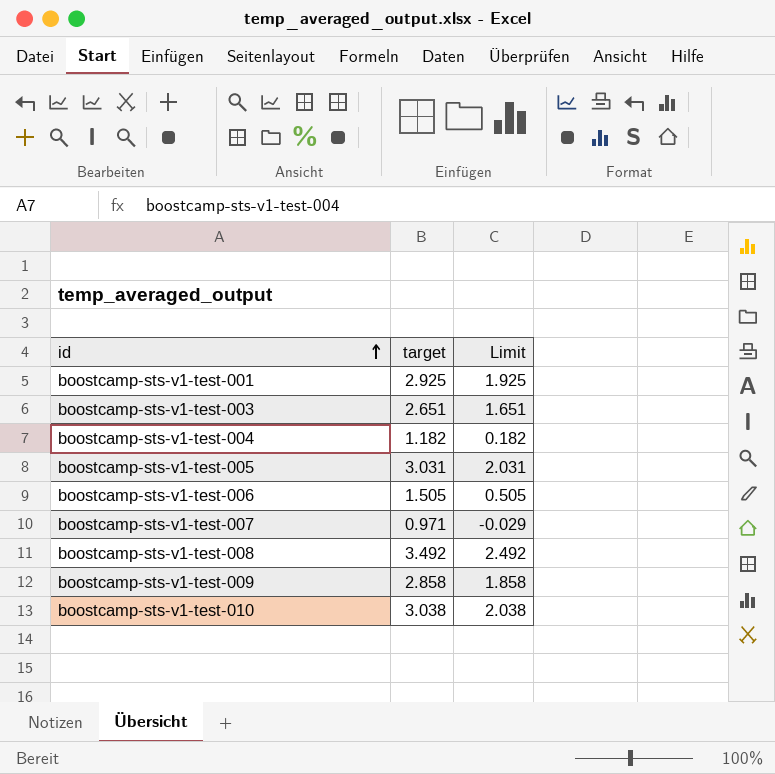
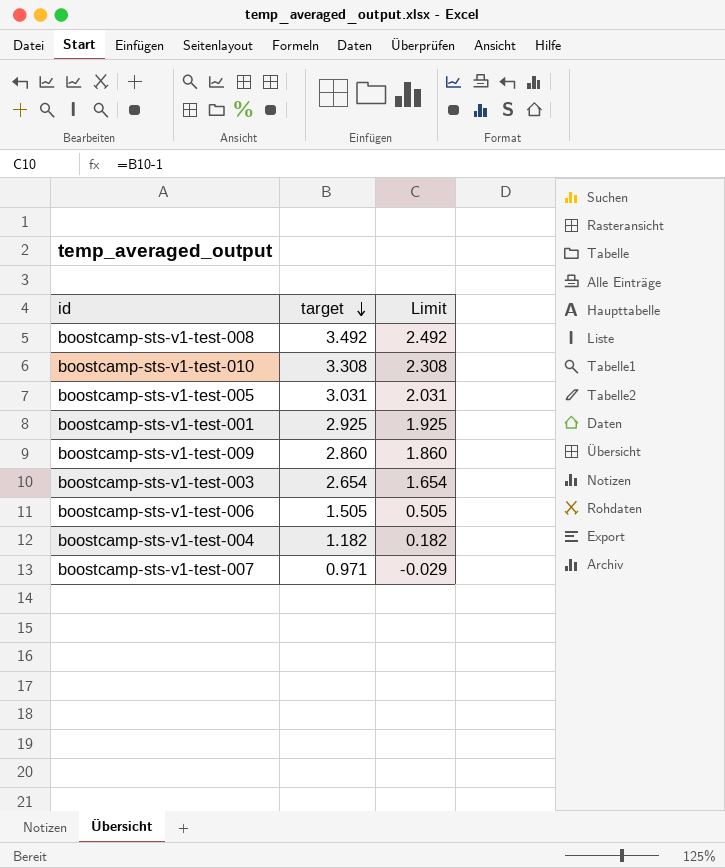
row order: id ascending -> target descending
boostcamp-sts-v1-test-010 | target: 3.038 -> 3.308
boostcamp-sts-v1-test-010 | Limit: 2.038 -> 2.308
boostcamp-sts-v1-test-009 | target: 2.858 -> 2.860
boostcamp-sts-v1-test-009 | Limit: 1.858 -> 1.860
boostcamp-sts-v1-test-003 | target: 2.651 -> 2.654
boostcamp-sts-v1-test-003 | Limit: 1.651 -> 1.654

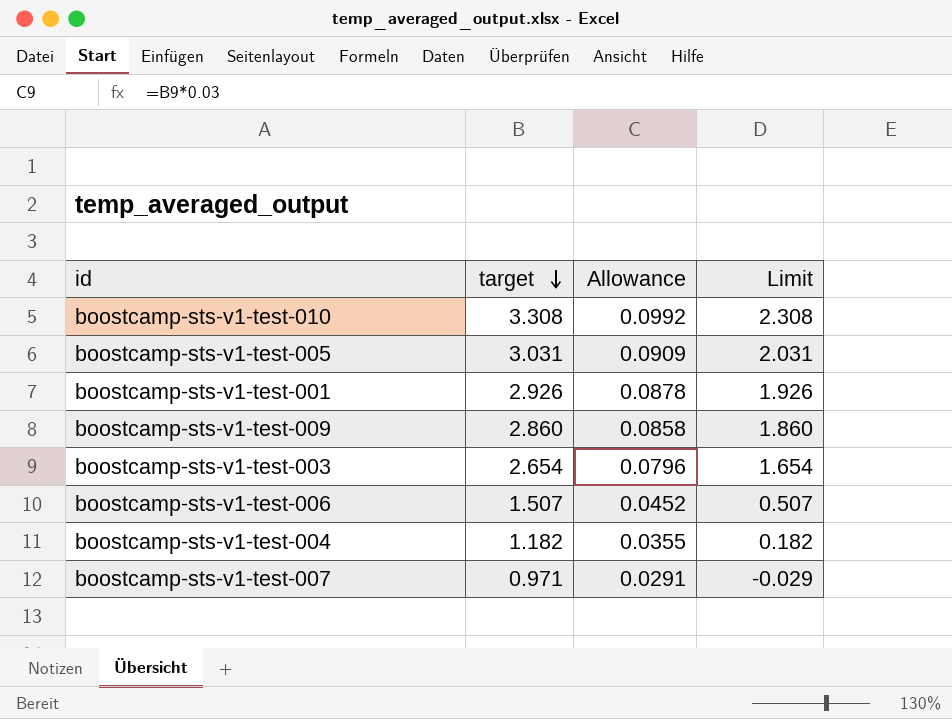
column Allowance | formula: none -> [target] * 0.03
row boostcamp-sts-v1-test-008: 3.492 | 2.492 -> none
boostcamp-sts-v1-test-001 | target: 2.925 -> 2.926
boostcamp-sts-v1-test-001 | Limit: 1.925 -> 1.926
boostcamp-sts-v1-test-006 | target: 1.505 -> 1.507
boostcamp-sts-v1-test-006 | Limit: 0.505 -> 0.507

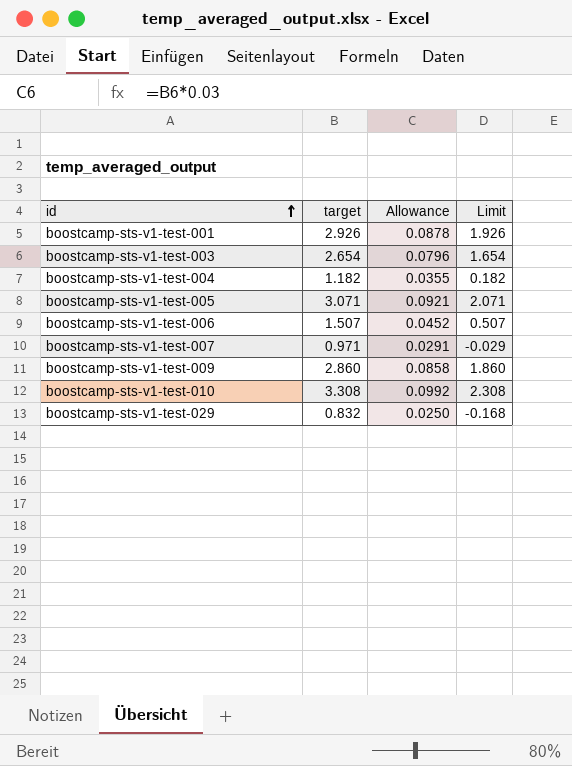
row order: target descending -> id ascending
boostcamp-sts-v1-test-005 | target: 3.031 -> 3.071
boostcamp-sts-v1-test-005 | Allowance: 0.0909 -> 0.0921
boostcamp-sts-v1-test-005 | Limit: 2.031 -> 2.071
row boostcamp-sts-v1-test-029: none -> 0.832 | 0.0250 | -0.168

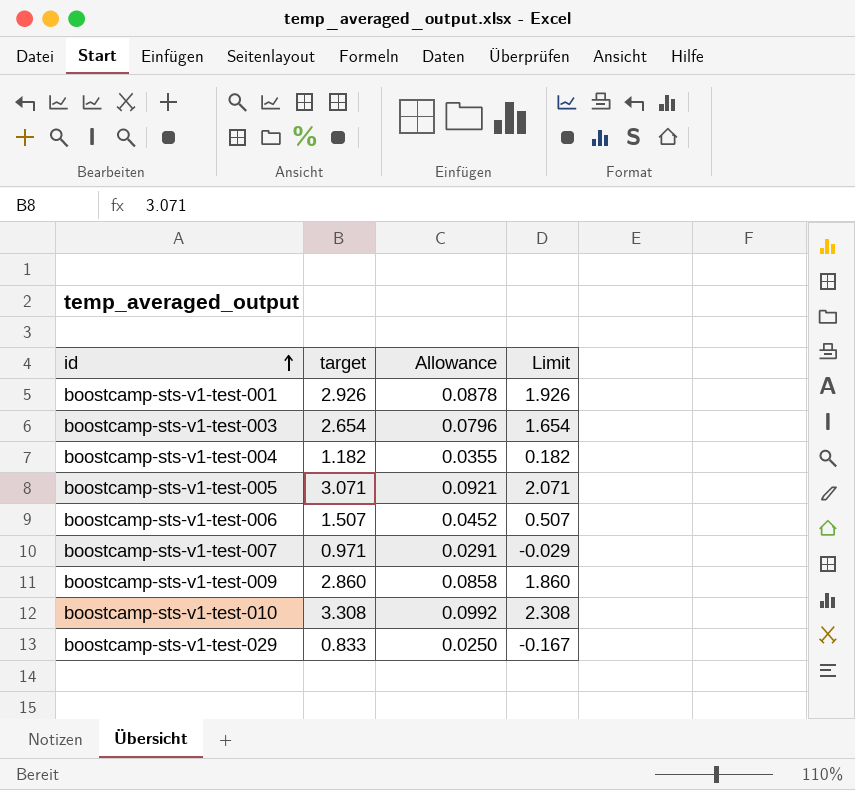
boostcamp-sts-v1-test-029 | target: 0.832 -> 0.833
boostcamp-sts-v1-test-029 | Limit: -0.168 -> -0.167

